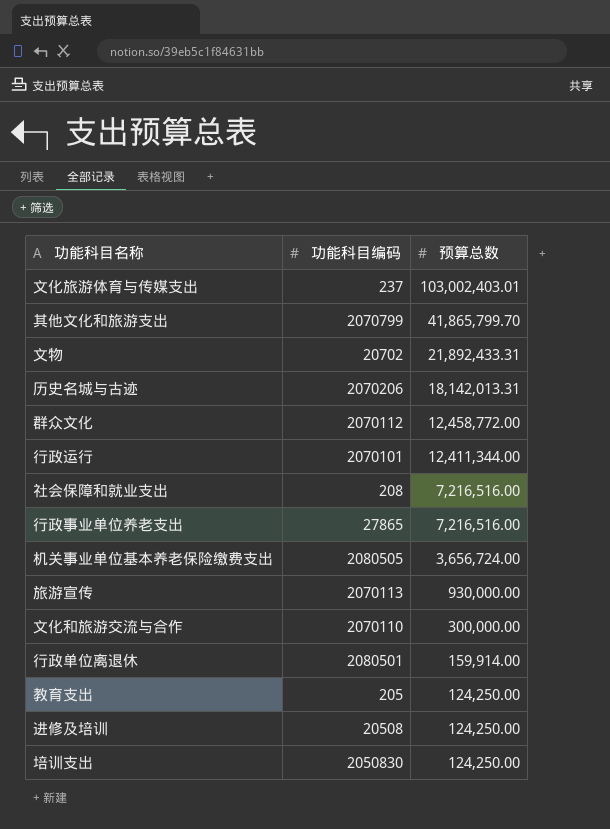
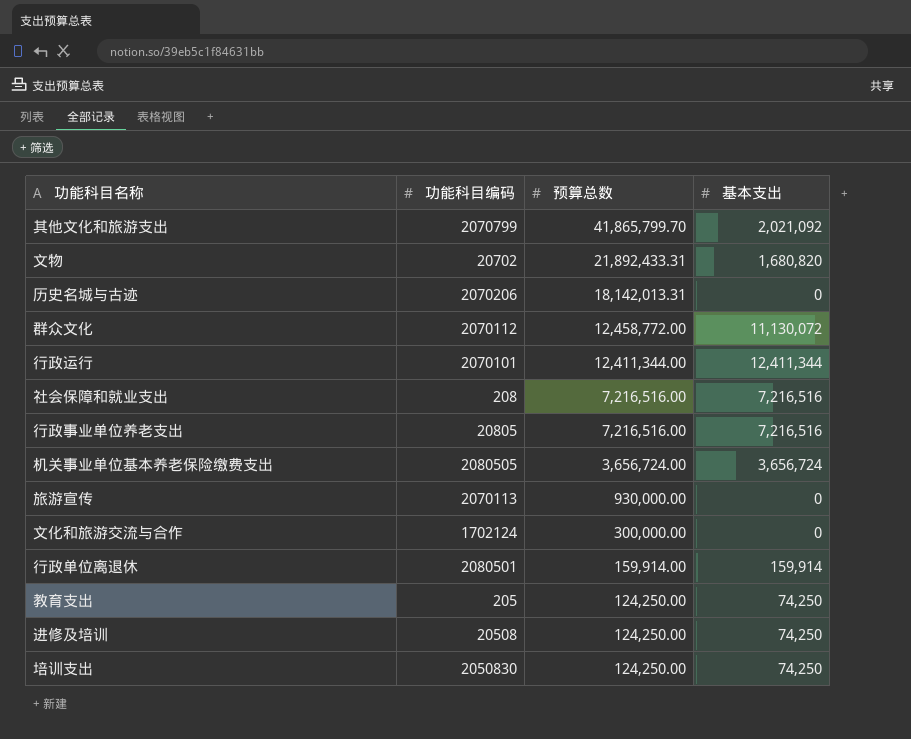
column 基本支出 | position: none -> 4
row 文化旅游体育与传媒支出: 237 | 103,002,403.01 -> none
行政事业单位养老支出 | 功能科目编码: 27865 -> 20805
文化和旅游交流与合作 | 功能科目编码: 2070110 -> 1702124

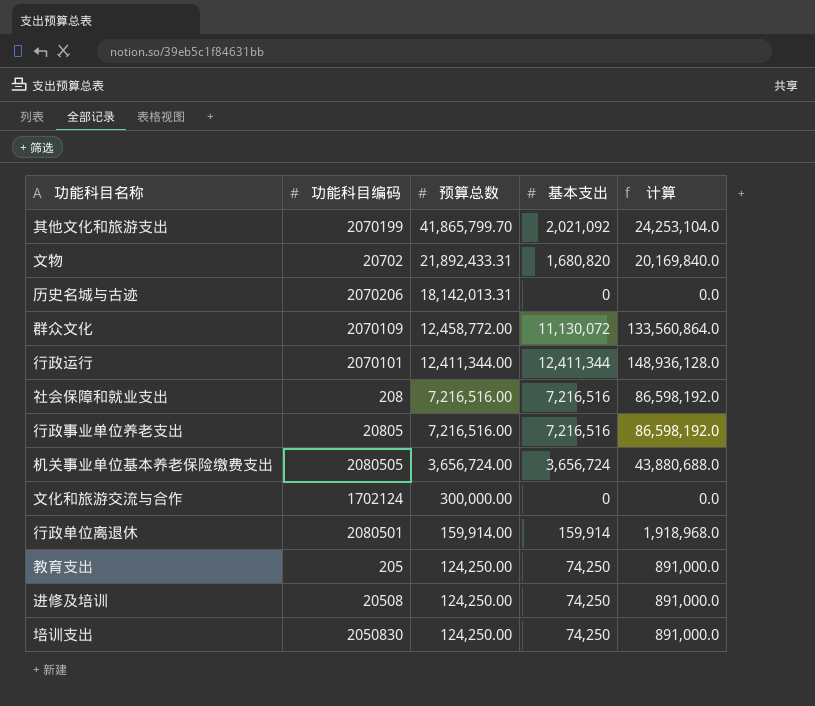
column 计算 | formula: none -> [基本支出] * 12
row 旅游宣传: 2070113 | 930,000.00 | 0 -> none
其他文化和旅游支出 | 功能科目编码: 2070799 -> 2070199
群众文化 | 功能科目编码: 2070112 -> 2070109

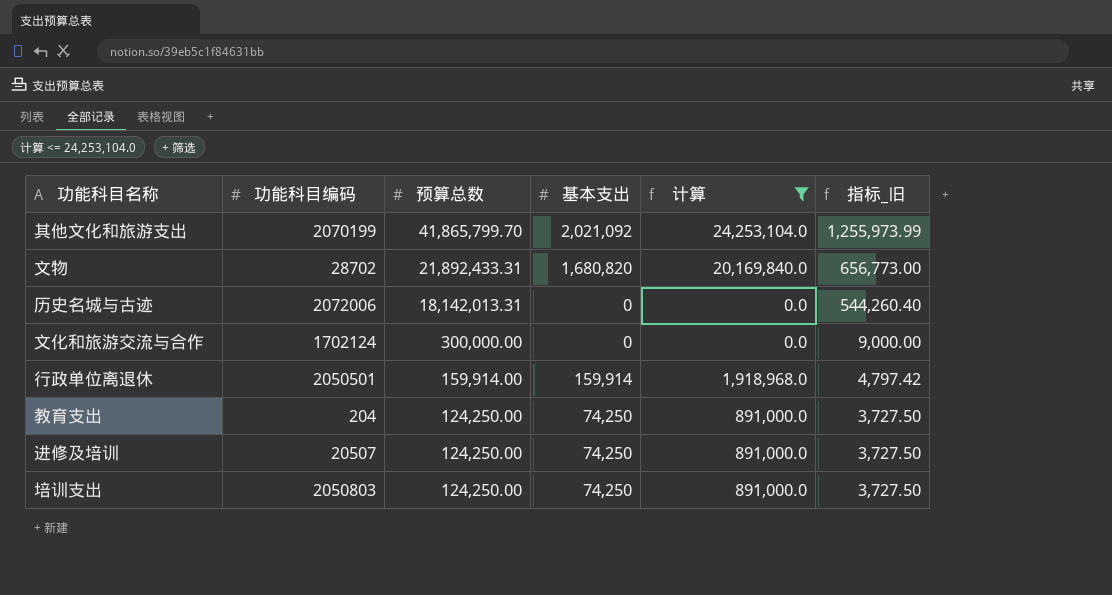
filter: none -> 计算 <= 24,253,104.0
column 指标_旧 | formula: none -> [预算总数] * 0.03
文物 | 功能科目编码: 20702 -> 28702
历史名城与古迹 | 功能科目编码: 2070206 -> 2072006
行政单位离退休 | 功能科目编码: 2080501 -> 2050501
教育支出 | 功能科目编码: 205 -> 204
进修及培训 | 功能科目编码: 20508 -> 20507
培训支出 | 功能科目编码: 2050830 -> 2050803

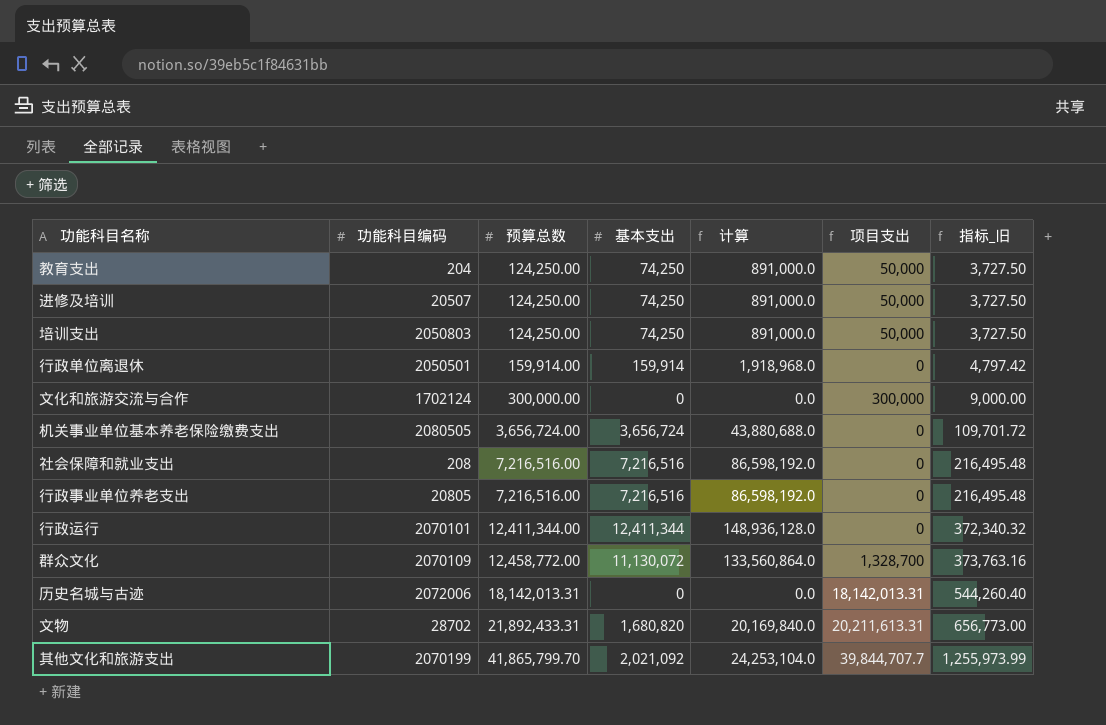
filter: 计算 <= 24,253,104.0 -> none
row order: 预算总数 descending -> 预算总数 ascending
column 项目支出 | formula: none -> [预算总数] - [基本支出]

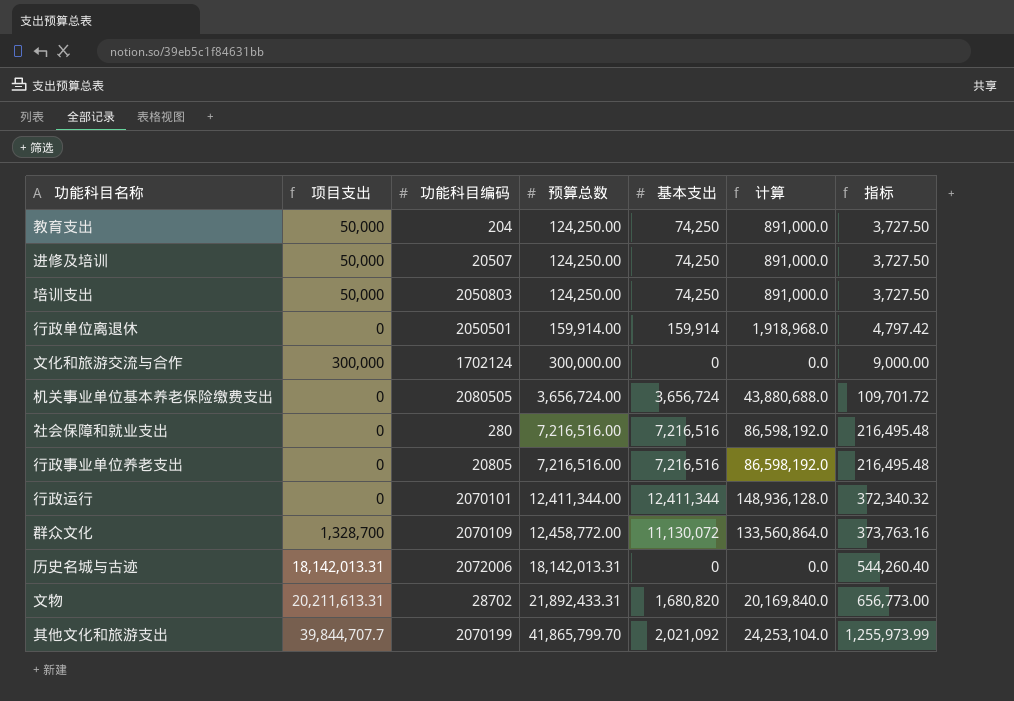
column 项目支出 | position: 6 -> 2
column name: 指标_旧 -> 指标
社会保障和就业支出 | 功能科目编码: 208 -> 280

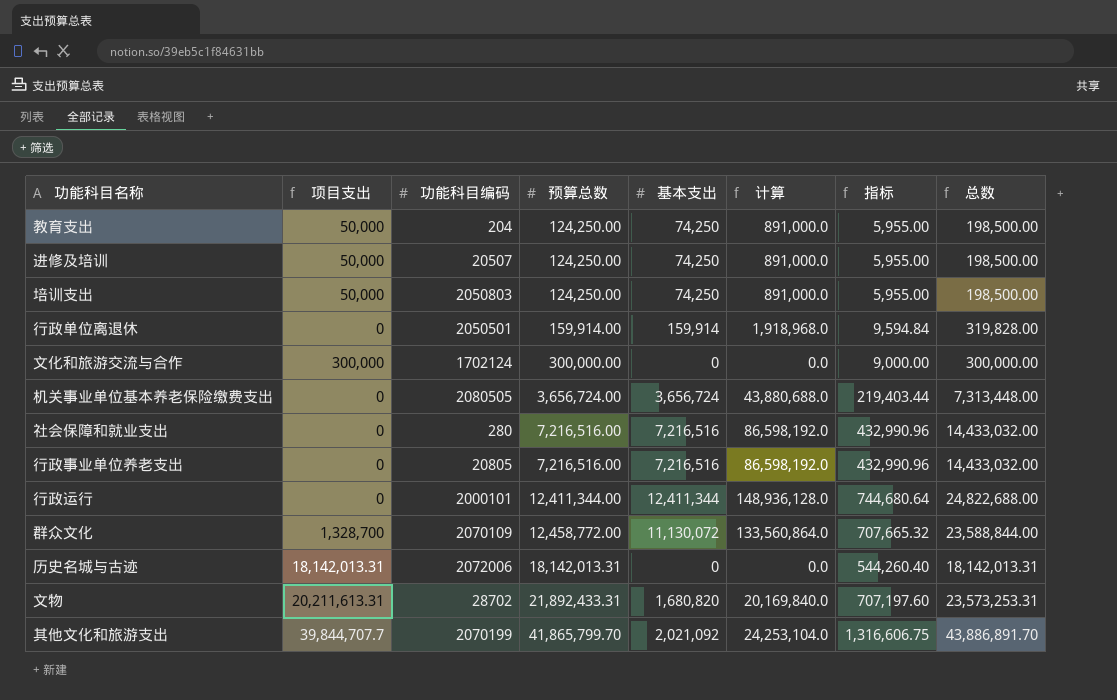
column 指标 | formula: [预算总数] * 0.03 -> [总数] * 0.03
column 总数 | formula: none -> [预算总数] + [基本支出]
行政运行 | 功能科目编码: 2070101 -> 2000101

